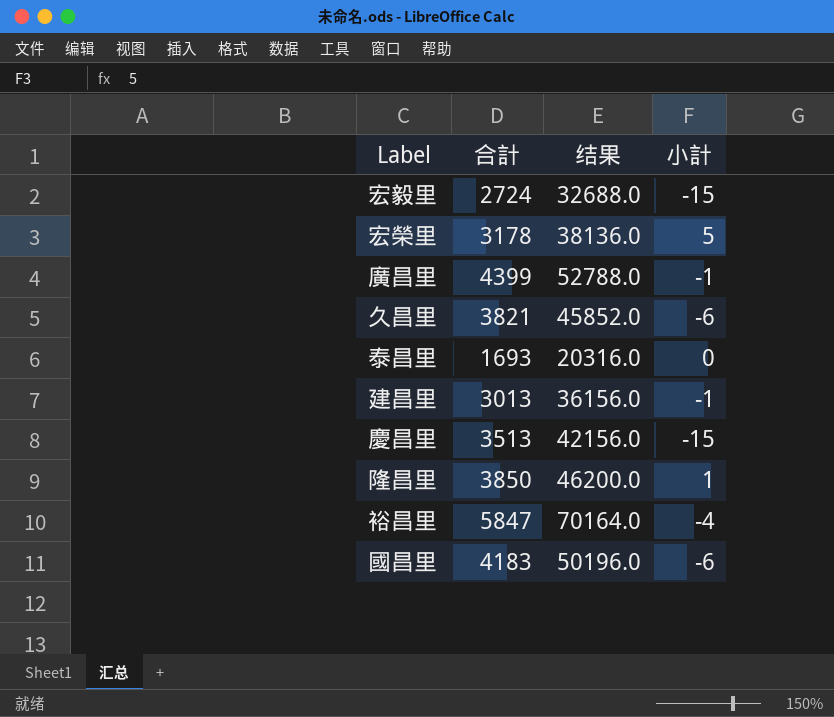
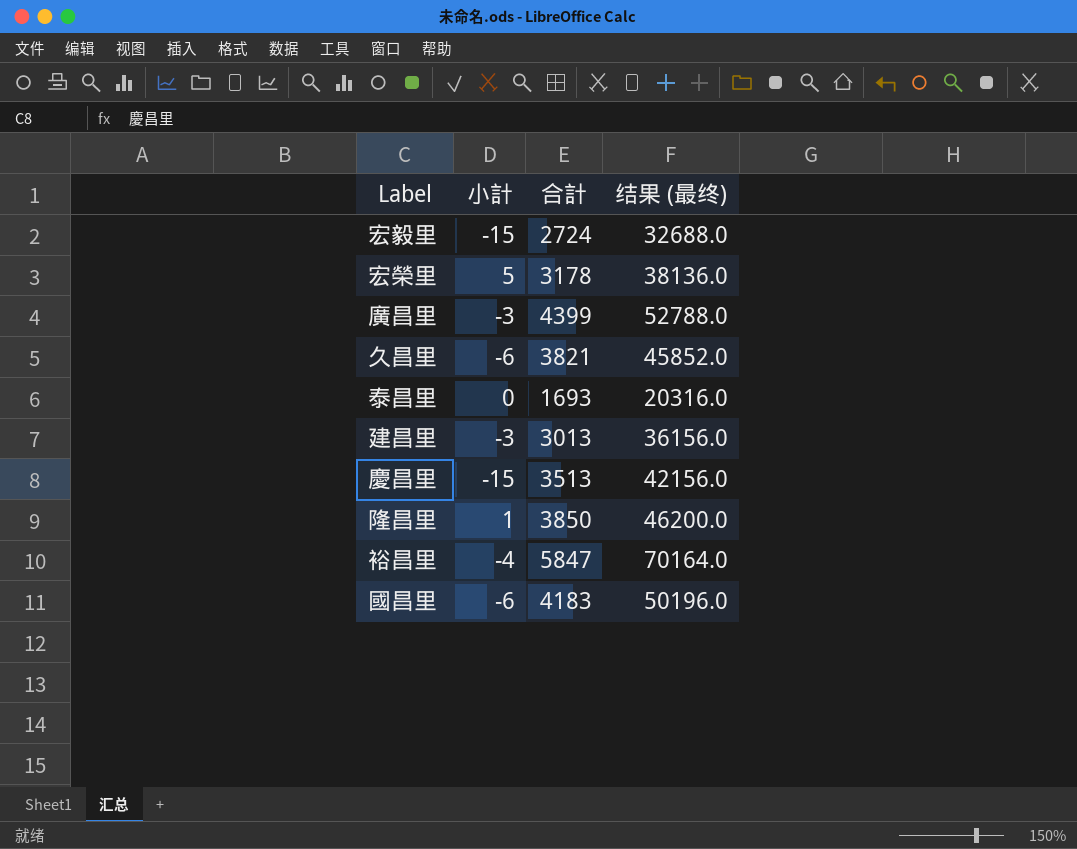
column 小計 | position: 4 -> 2
column name: 结果 -> 结果 (最终)
廣昌里 | 小計: -1 -> -3
建昌里 | 小計: -1 -> -3

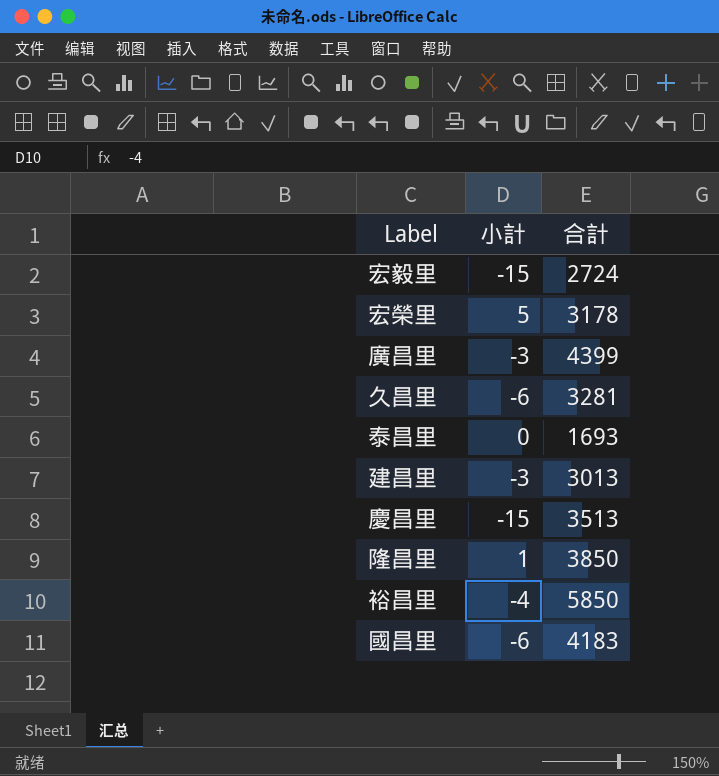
column 结果 (最终) | formula: [合計] * 12 -> none
久昌里 | 合計: 3821 -> 3281
裕昌里 | 合計: 5847 -> 5850

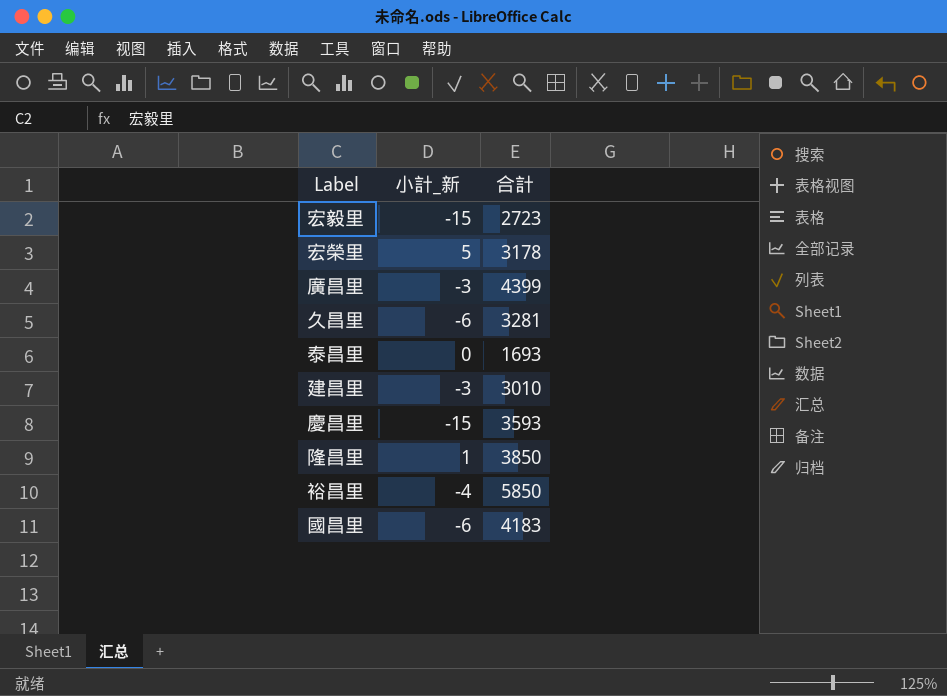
column name: 小計 -> 小計_新
宏毅里 | 合計: 2724 -> 2723
建昌里 | 合計: 3013 -> 3010
慶昌里 | 合計: 3513 -> 3593

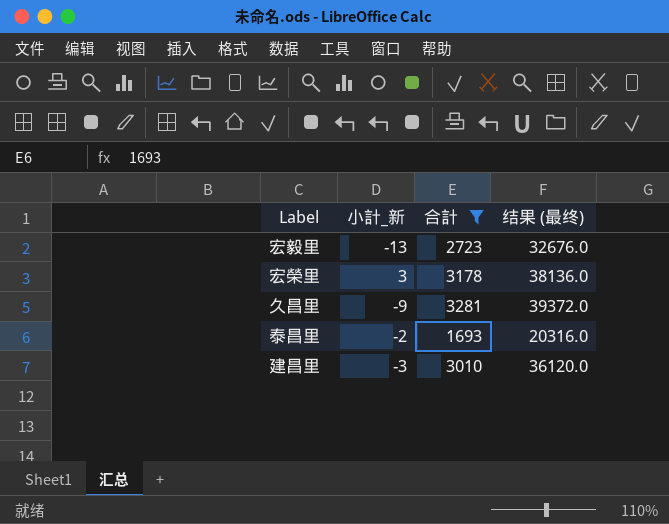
filter: none -> 合計 <= 3281
column 结果 (最终) | formula: none -> [合計] * 12
宏毅里 | 小計_新: -15 -> -13
宏榮里 | 小計_新: 5 -> 3
久昌里 | 小計_新: -6 -> -9
泰昌里 | 小計_新: 0 -> -2

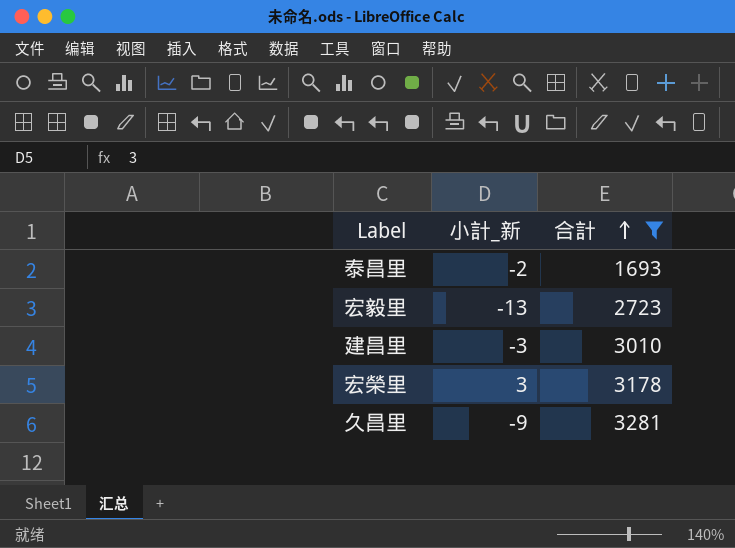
row order: none -> 合計 ascending
column 结果 (最终) | formula: [合計] * 12 -> none

